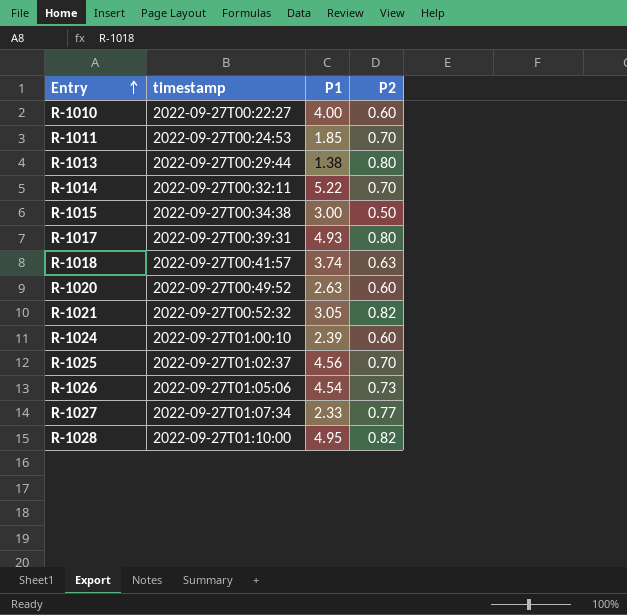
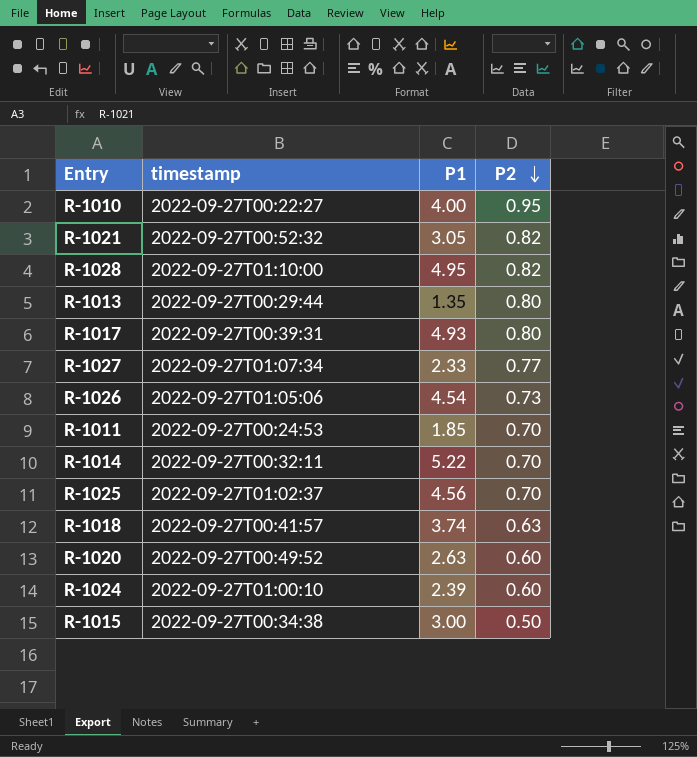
row order: Entry ascending -> P2 descending
R-1010 | P2: 0.60 -> 0.95
R-1013 | P1: 1.38 -> 1.35

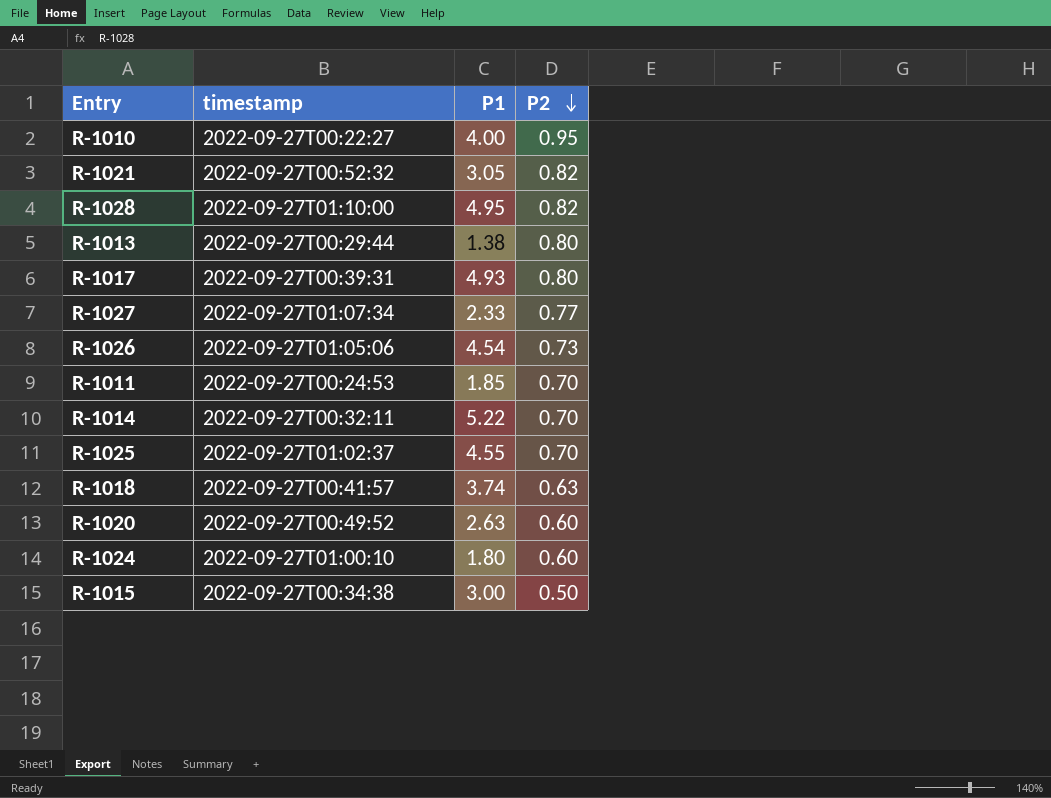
R-1013 | P1: 1.35 -> 1.38
R-1025 | P1: 4.56 -> 4.55
R-1024 | P1: 2.39 -> 1.80

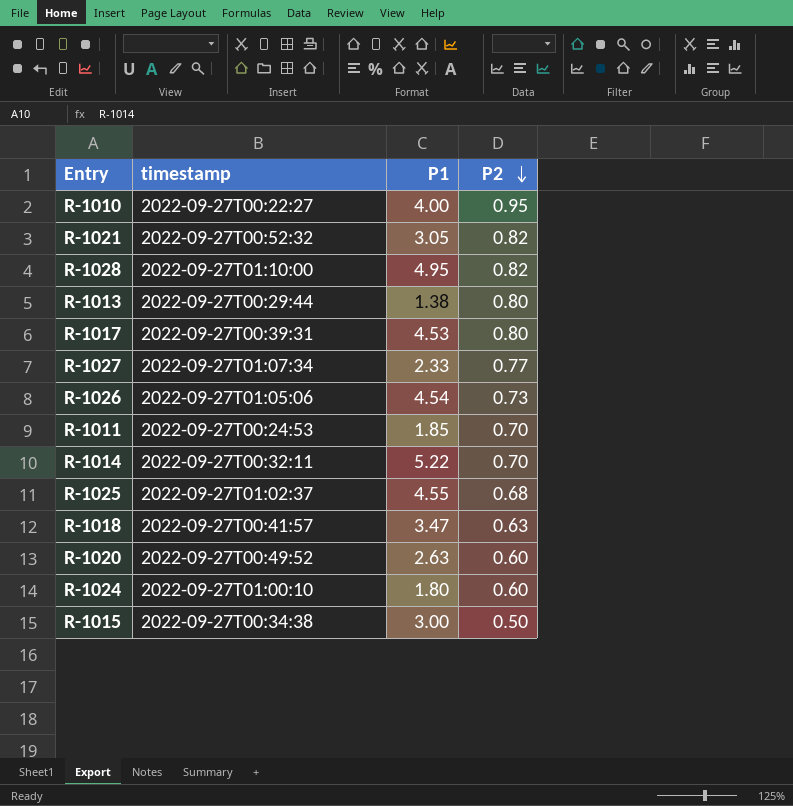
R-1017 | P1: 4.93 -> 4.53
R-1025 | P2: 0.70 -> 0.68
R-1018 | P1: 3.74 -> 3.47

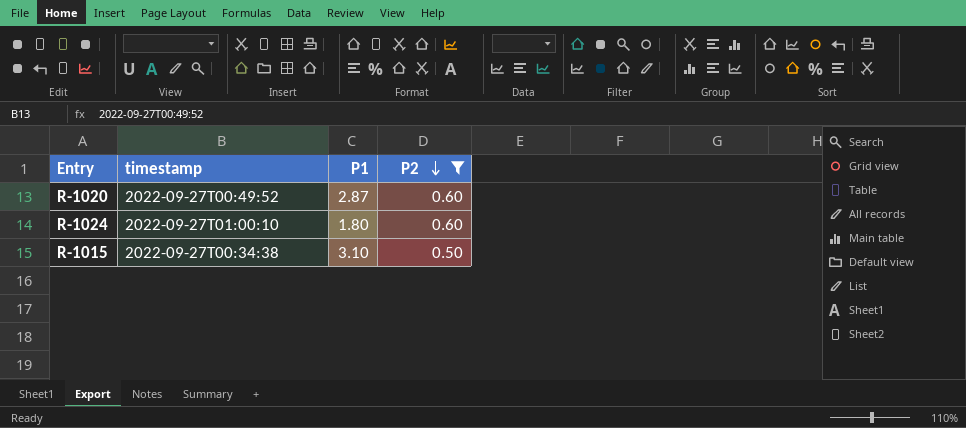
filter: none -> P2 <= 0.60
R-1020 | P1: 2.63 -> 2.87
R-1015 | P1: 3.00 -> 3.10

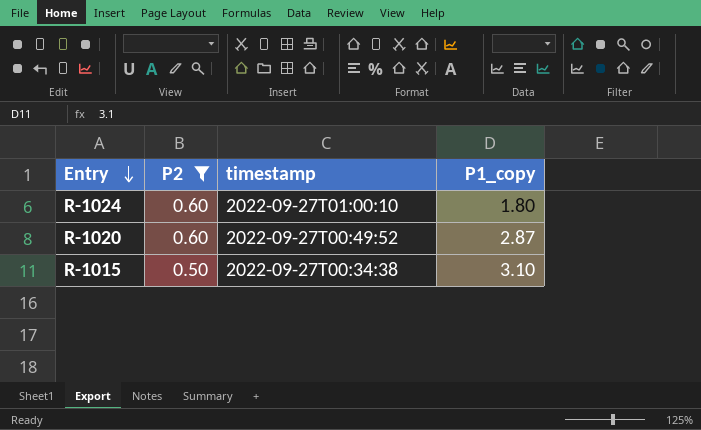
row order: P2 descending -> Entry descending
column P2 | position: 4 -> 2
column name: P1 -> P1_copy

